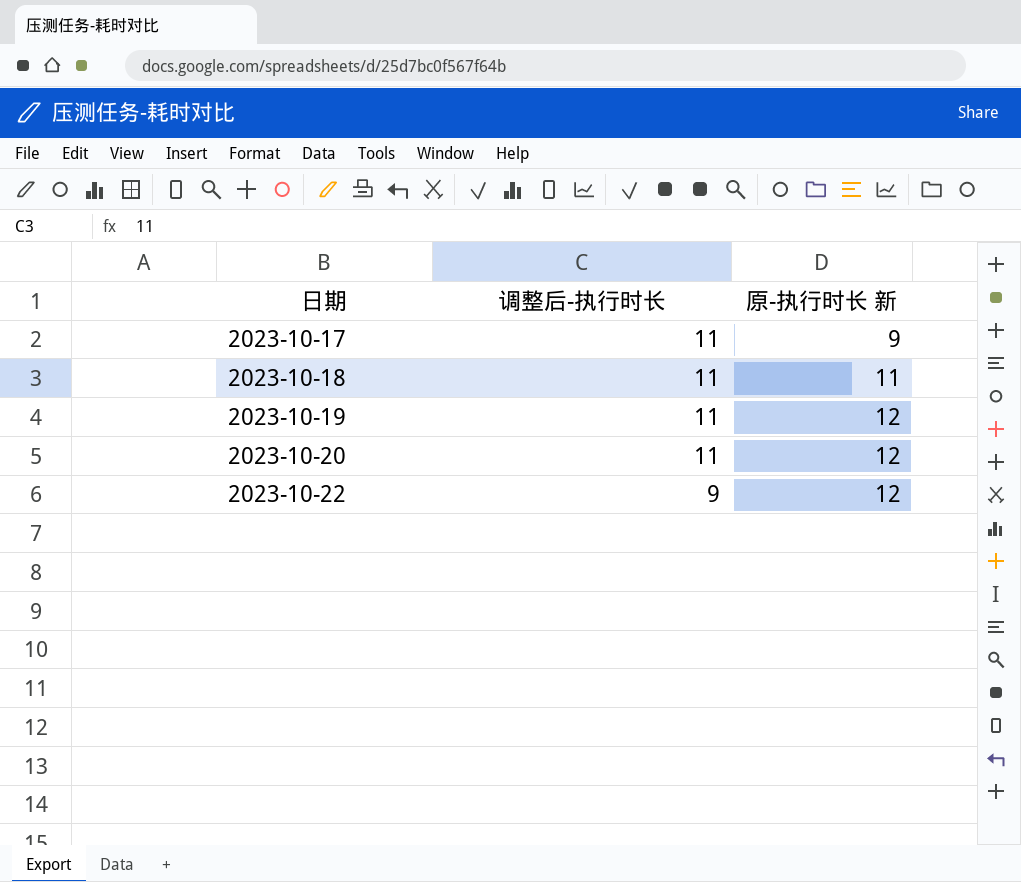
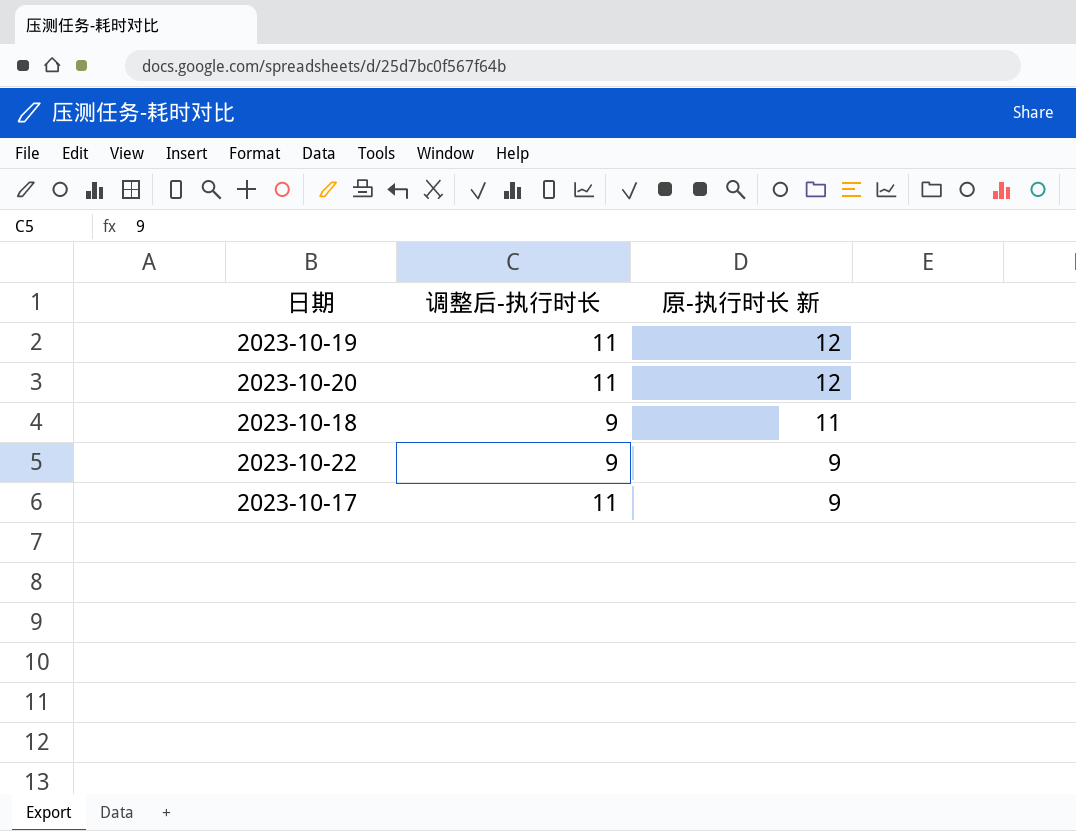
row order: 日期 ascending -> 原-执行时长 新 descending
2023-10-18 | 调整后-执行时长: 11 -> 9
2023-10-22 | 原-执行时长 新: 12 -> 9

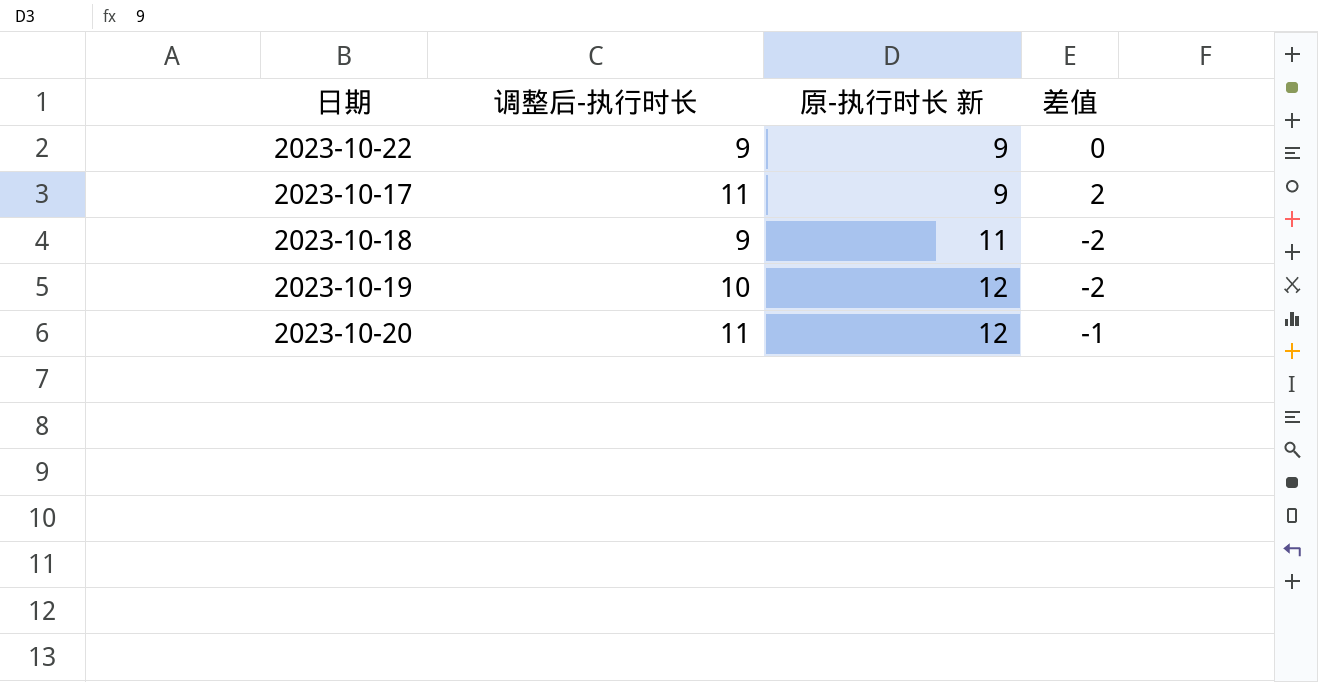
row order: 原-执行时长 新 descending -> 原-执行时长 新 ascending
column 差值 | formula: none -> [调整后-执行时长] - [原-执行时长 新]
2023-10-19 | 调整后-执行时长: 11 -> 10

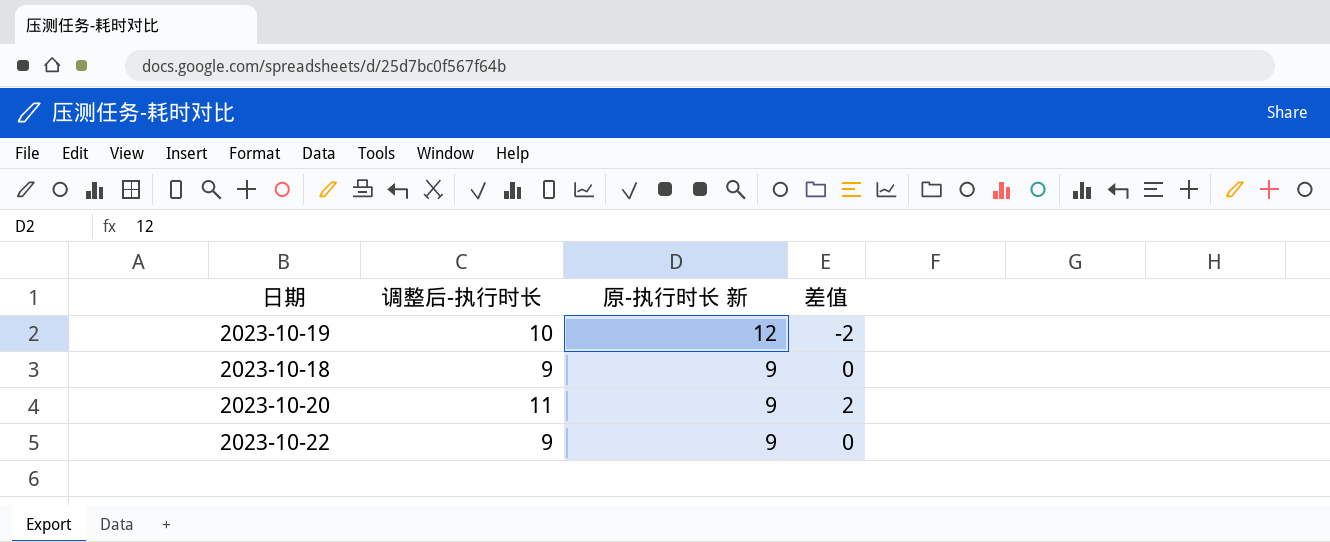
row order: 原-执行时长 新 ascending -> 原-执行时长 新 descending
row 2023-10-17: 11 | 9 | 2 -> none
2023-10-18 | 原-执行时长 新: 11 -> 9
2023-10-18 | 差值: -2 -> 0
2023-10-20 | 原-执行时长 新: 12 -> 9
2023-10-20 | 差值: -1 -> 2

